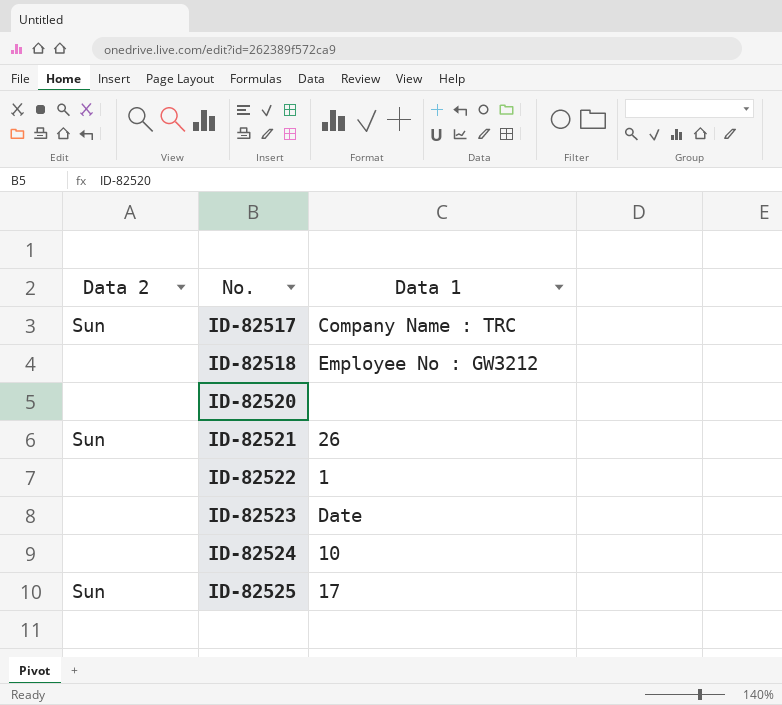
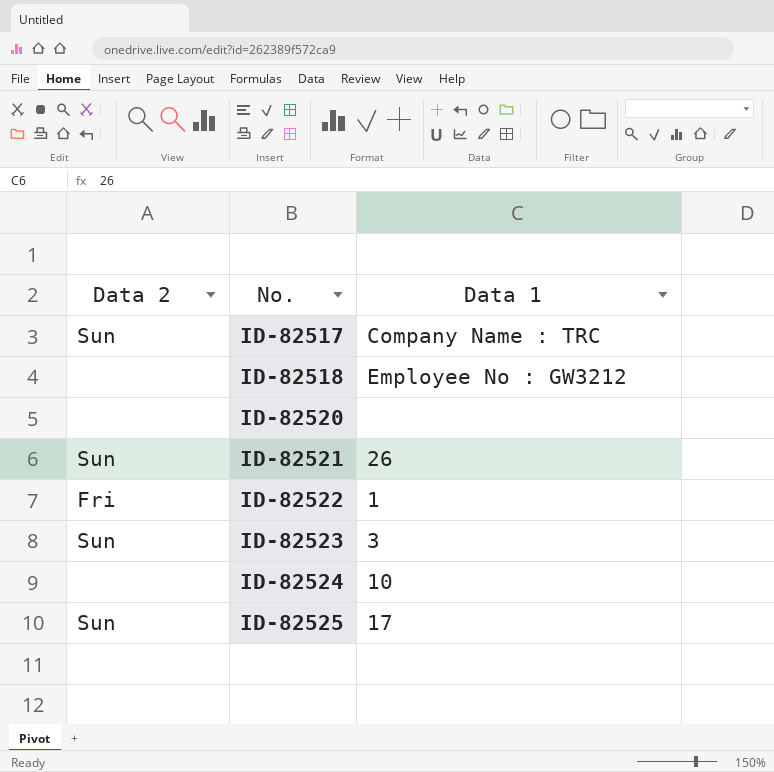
ID-82522 | Data 2: none -> Fri
ID-82523 | Data 2: none -> Sun
ID-82523 | Data 1: Date -> 3

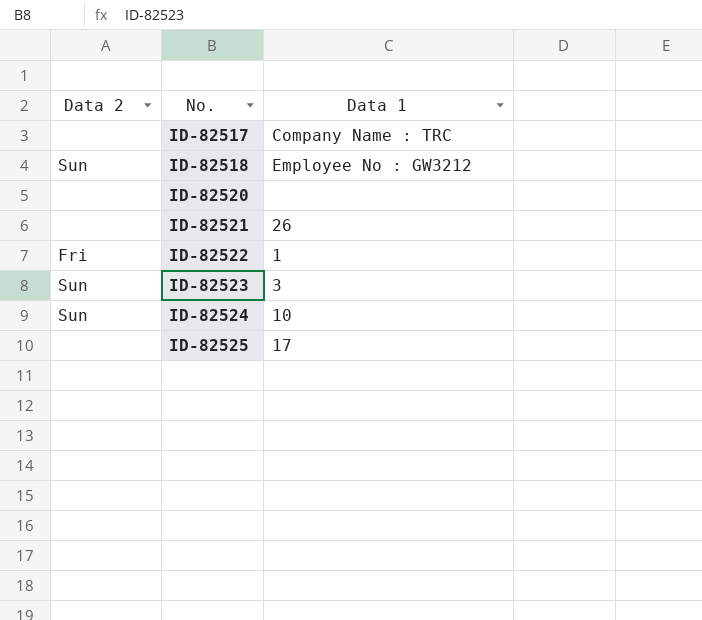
ID-82517 | Data 2: Sun -> none
ID-82518 | Data 2: none -> Sun
ID-82521 | Data 2: Sun -> none
ID-82524 | Data 2: none -> Sun
ID-82525 | Data 2: Sun -> none

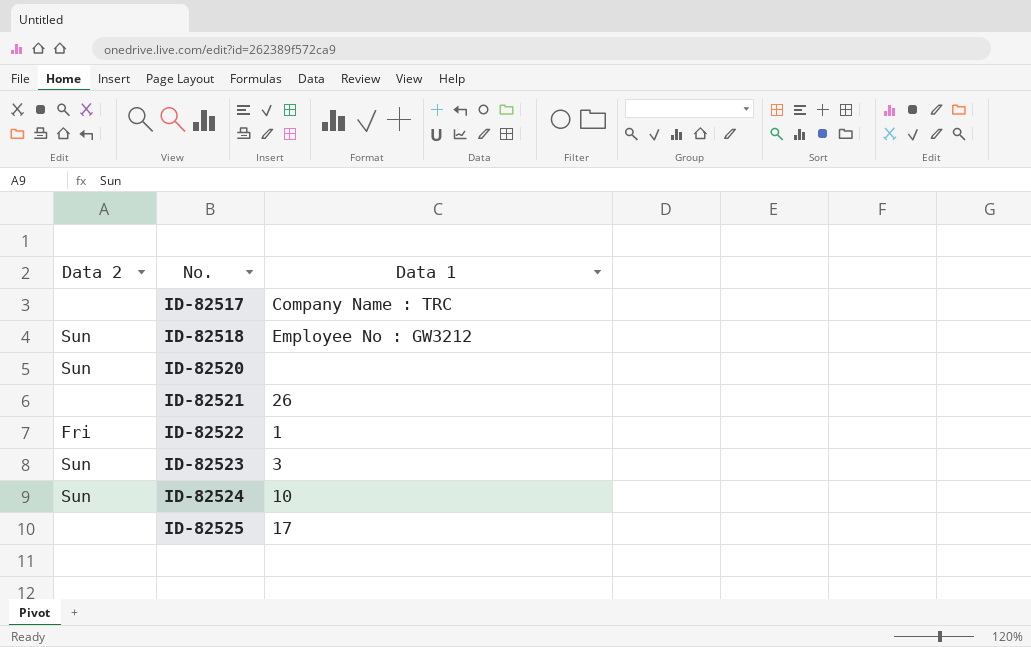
ID-82520 | Data 2: none -> Sun

